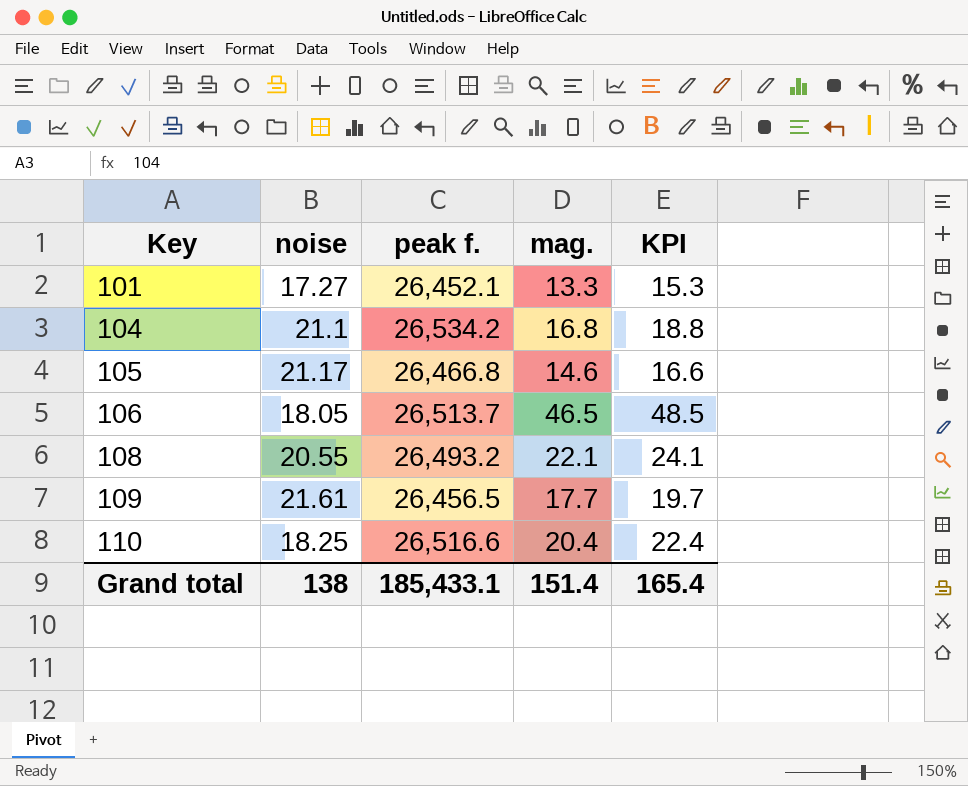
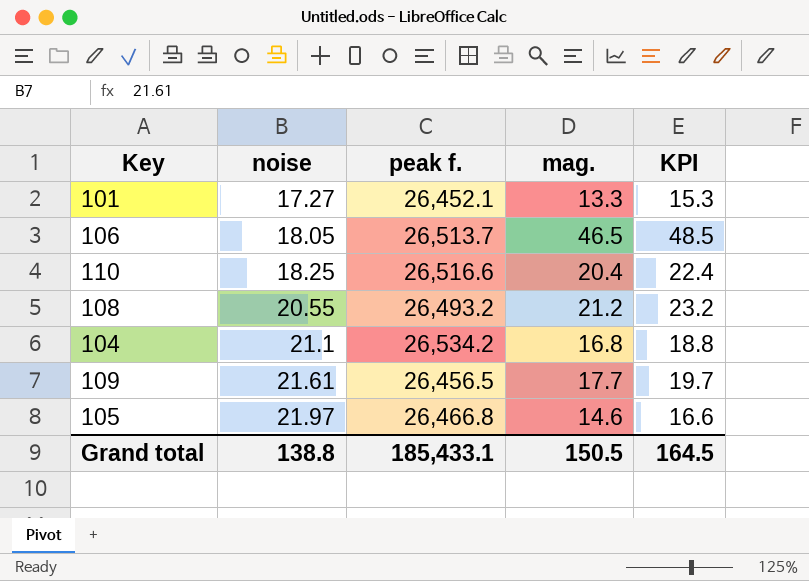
row order: Key ascending -> noise ascending
108 | mag.: 22.1 -> 21.2
108 | KPI: 24.1 -> 23.2
105 | noise: 21.17 -> 21.97
Grand total | noise: 138 -> 138.8
Grand total | mag.: 151.4 -> 150.5
Grand total | KPI: 165.4 -> 164.5

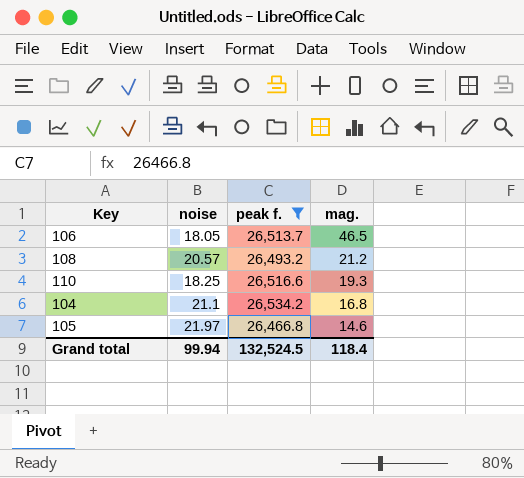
filter: none -> peak f. >= 26,466.8
row order: noise ascending -> mag. descending
column KPI | formula: [mag.] + 2 -> none
108 | noise: 20.55 -> 20.57
110 | mag.: 20.4 -> 19.3
Grand total | noise: 138.8 -> 99.94
Grand total | peak f.: 185,433.1 -> 132,524.5
Grand total | mag.: 150.5 -> 118.4

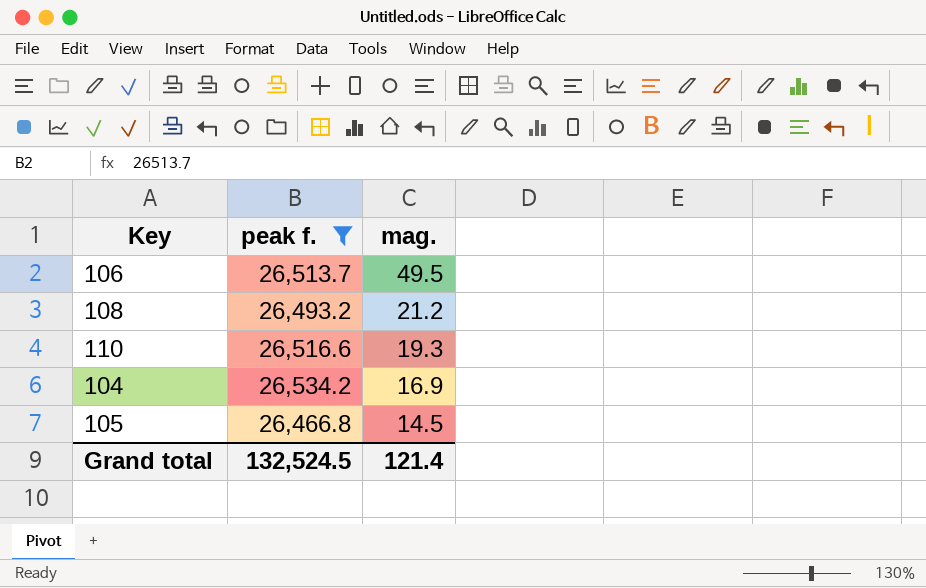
column noise | position: 2 -> none
106 | mag.: 46.5 -> 49.5
104 | mag.: 16.8 -> 16.9
105 | mag.: 14.6 -> 14.5
Grand total | mag.: 118.4 -> 121.4

